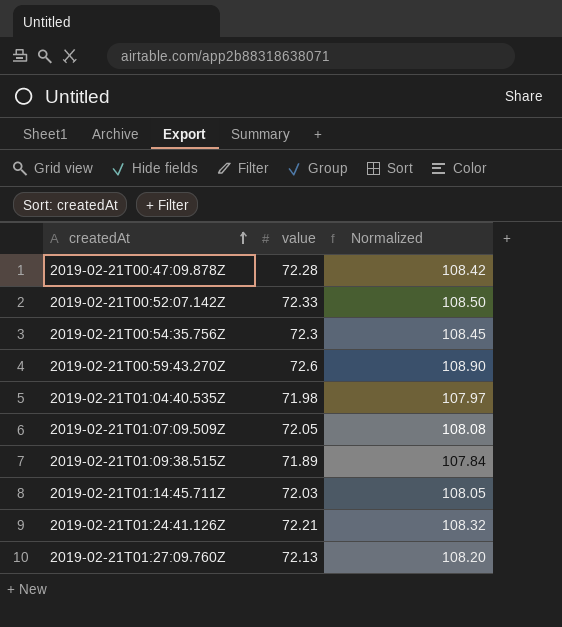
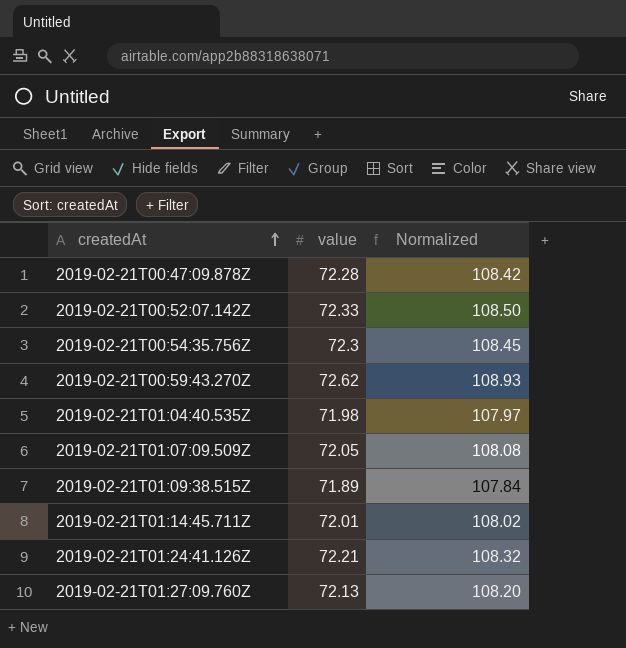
2019-02-21T00:59:43.270Z | value: 72.6 -> 72.62
2019-02-21T00:59:43.270Z | Normalized: 108.90 -> 108.93
2019-02-21T01:14:45.711Z | value: 72.03 -> 72.01
2019-02-21T01:14:45.711Z | Normalized: 108.05 -> 108.02

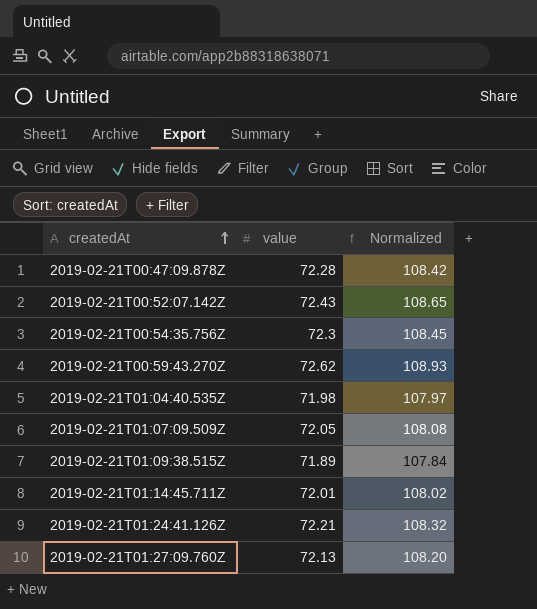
2019-02-21T00:52:07.142Z | value: 72.33 -> 72.43
2019-02-21T00:52:07.142Z | Normalized: 108.50 -> 108.65

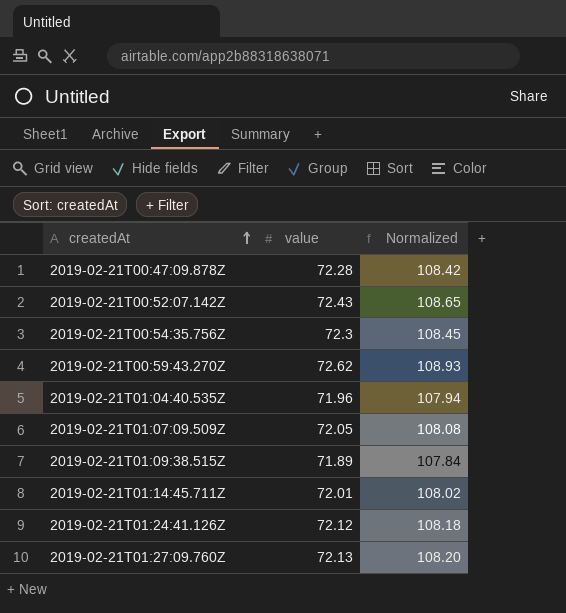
2019-02-21T01:04:40.535Z | value: 71.98 -> 71.96
2019-02-21T01:04:40.535Z | Normalized: 107.97 -> 107.94
2019-02-21T01:24:41.126Z | value: 72.21 -> 72.12
2019-02-21T01:24:41.126Z | Normalized: 108.32 -> 108.18

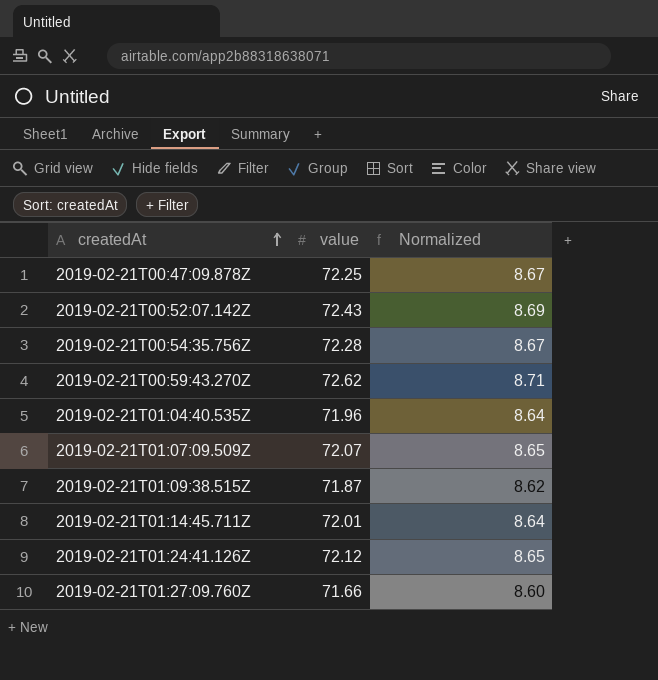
column Normalized | formula: [value] * 1.5 -> [value] * 0.12
2019-02-21T00:47:09.878Z | value: 72.28 -> 72.25
2019-02-21T00:54:35.756Z | value: 72.3 -> 72.28
2019-02-21T01:07:09.509Z | value: 72.05 -> 72.07
2019-02-21T01:09:38.515Z | value: 71.89 -> 71.87
2019-02-21T01:27:09.760Z | value: 72.13 -> 71.66

